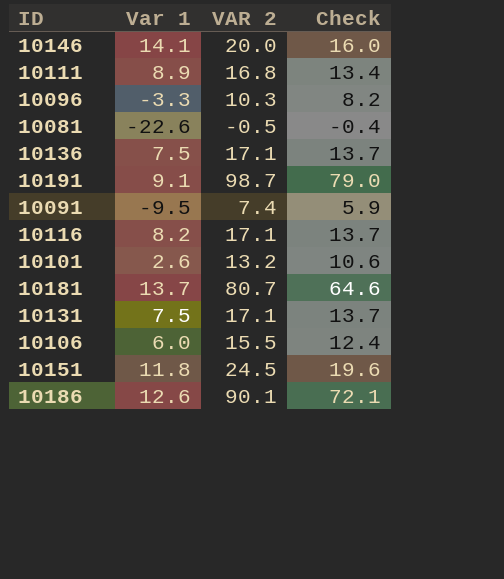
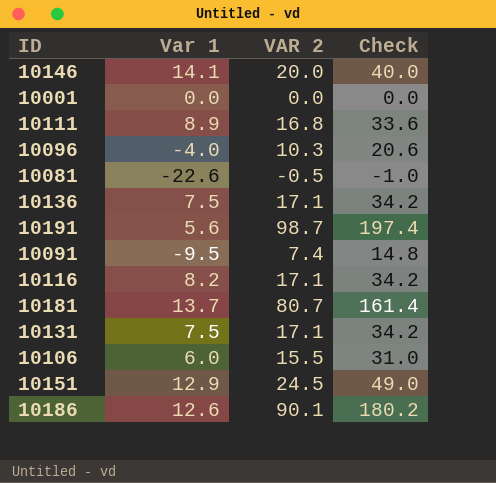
column Check | formula: [VAR 2] * 0.8 -> [VAR 2] * 2
row 10101: 2.6 | 13.2 | 10.6 -> none
row 10001: none -> 0.0 | 0.0 | 0.0
10096 | Var 1: -3.3 -> -4.0
10191 | Var 1: 9.1 -> 5.6
10151 | Var 1: 11.8 -> 12.9

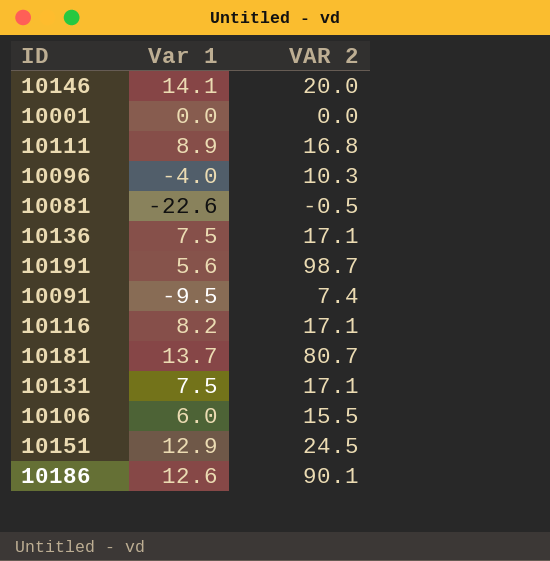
column Check | formula: [VAR 2] * 2 -> none

